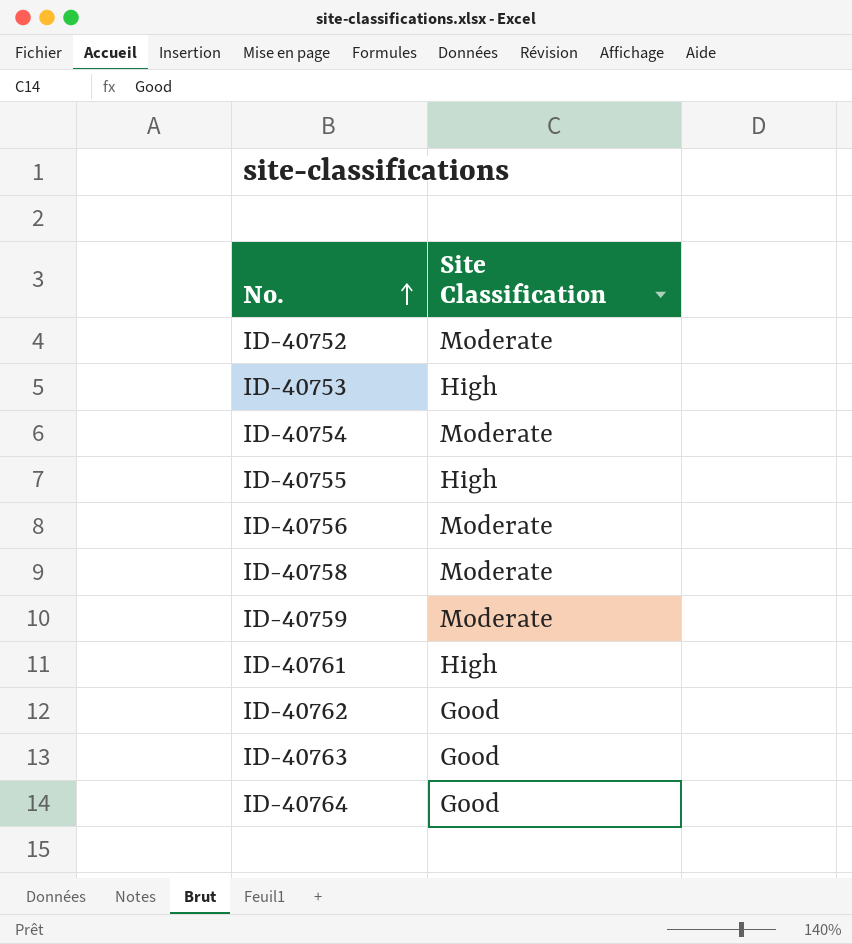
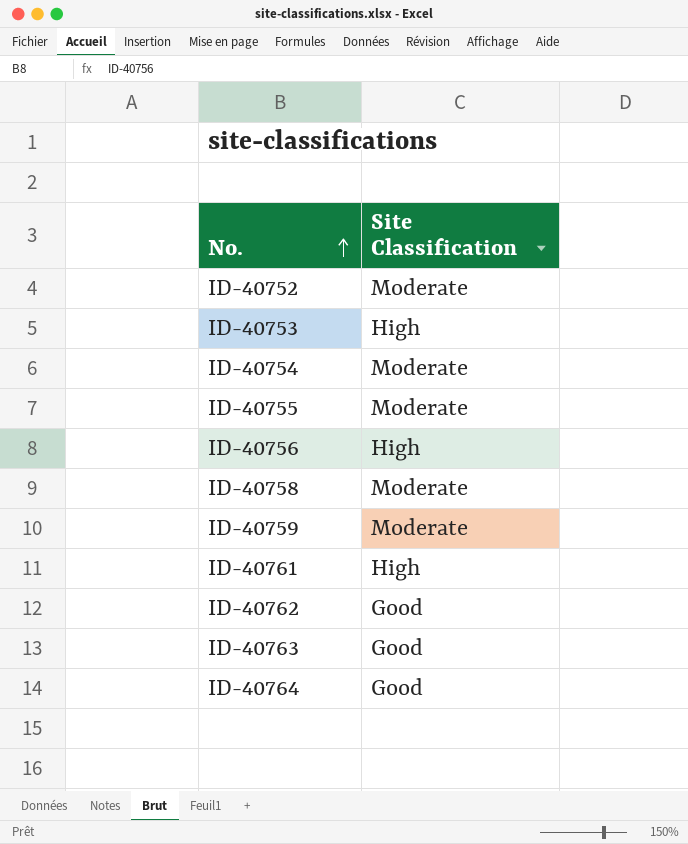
ID-40755 | Site Classification: High -> Moderate
ID-40756 | Site Classification: Moderate -> High

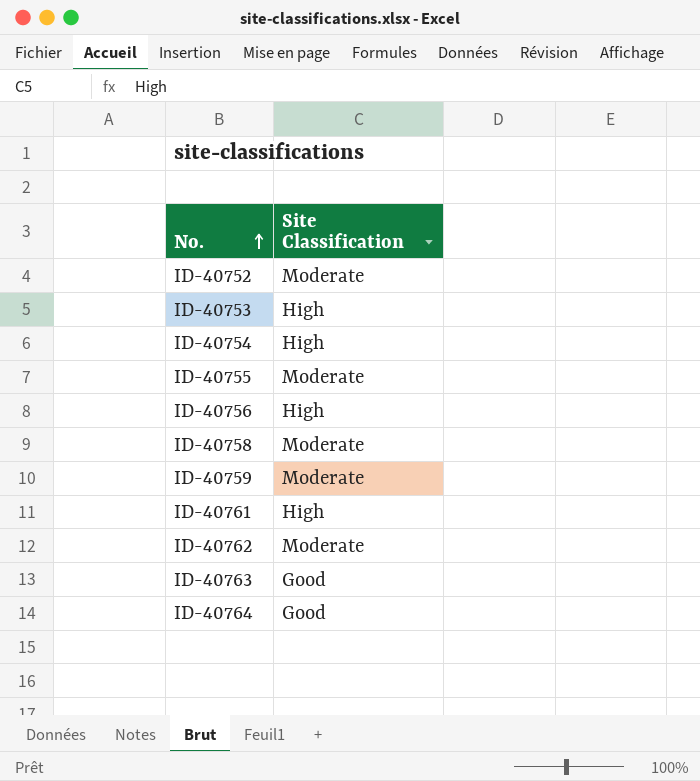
ID-40754 | Site Classification: Moderate -> High
ID-40762 | Site Classification: Good -> Moderate

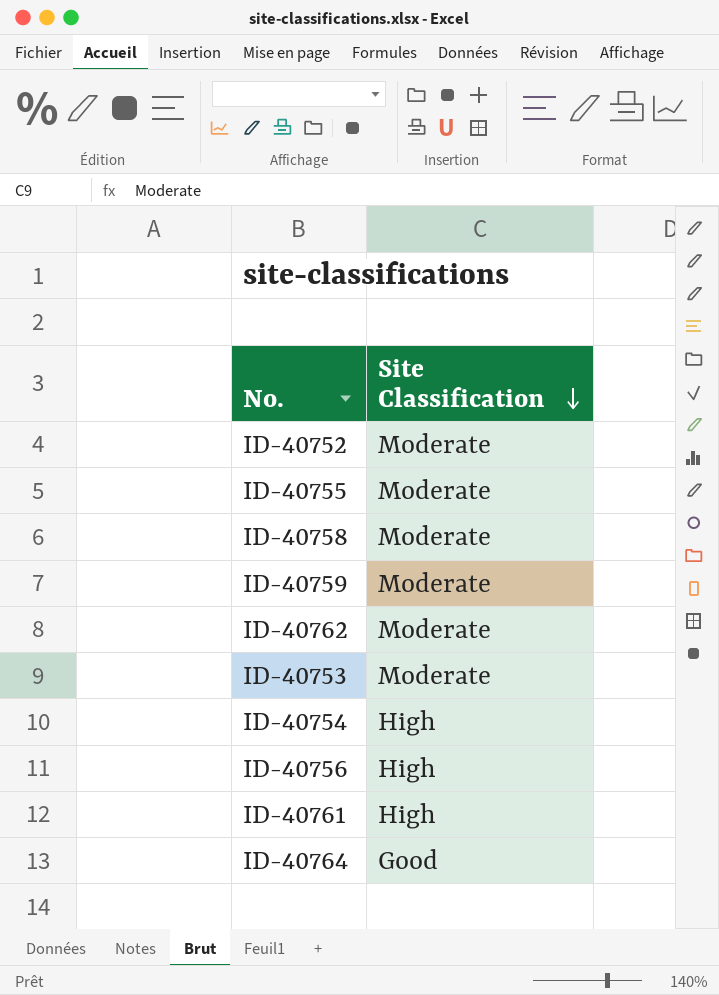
row order: No. ascending -> Site Classification descending
row ID-40763: Good -> none
ID-40753 | Site Classification: High -> Moderate

